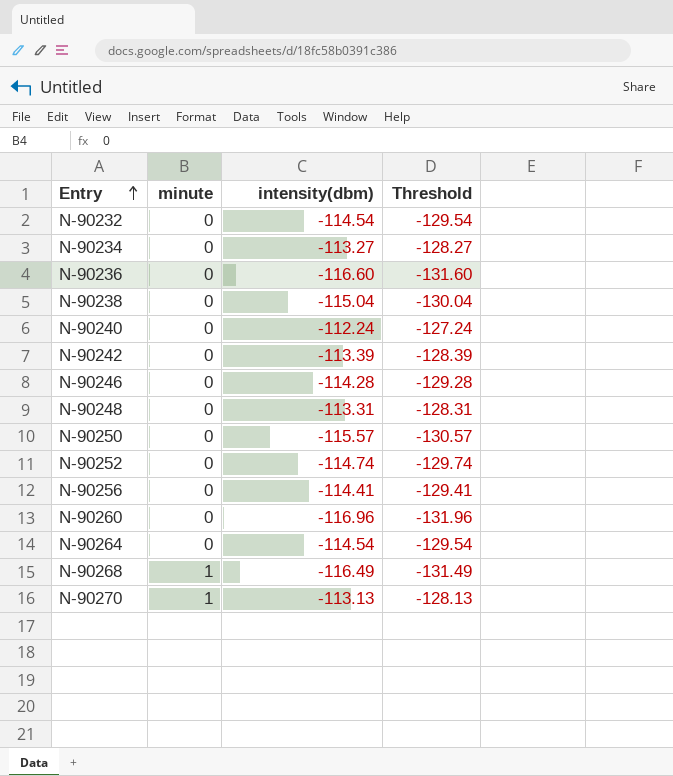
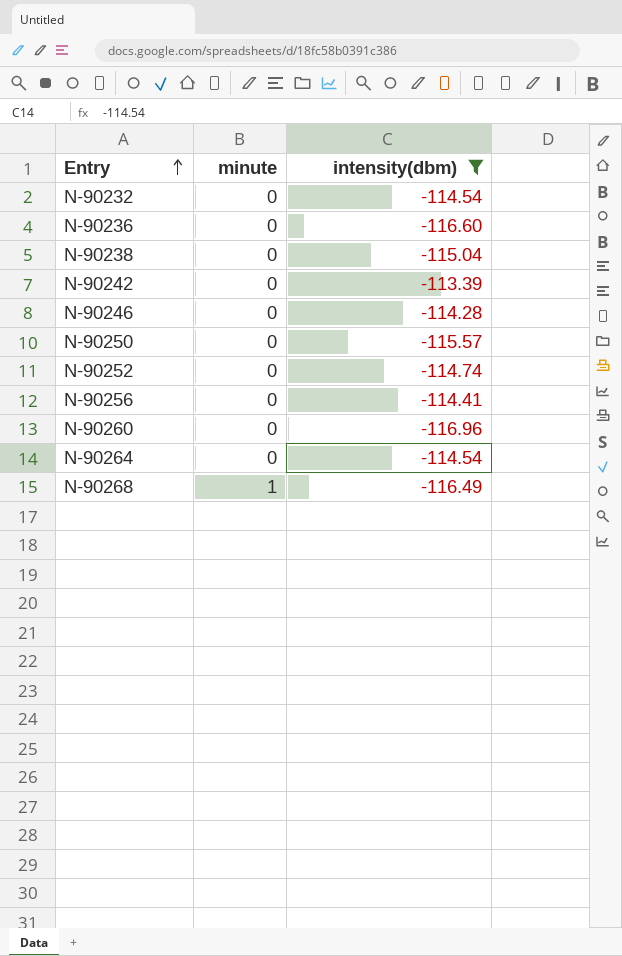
filter: none -> intensity(dbm) <= -113.39
column Threshold | formula: [intensity(dbm)] - 15 -> none

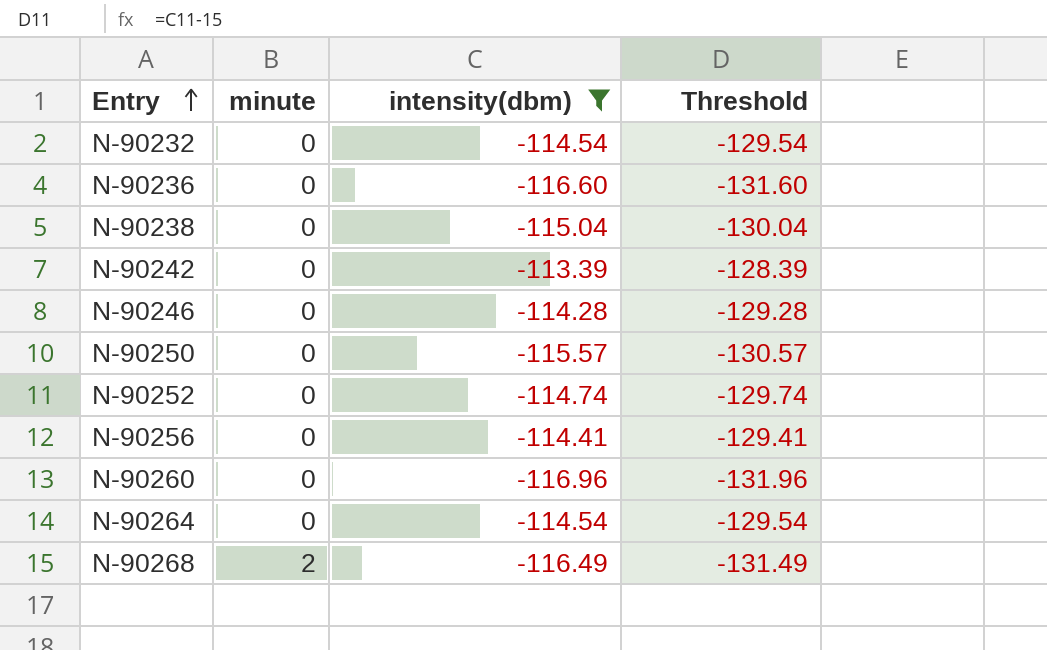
column Threshold | formula: none -> [intensity(dbm)] - 15
N-90268 | minute: 1 -> 2

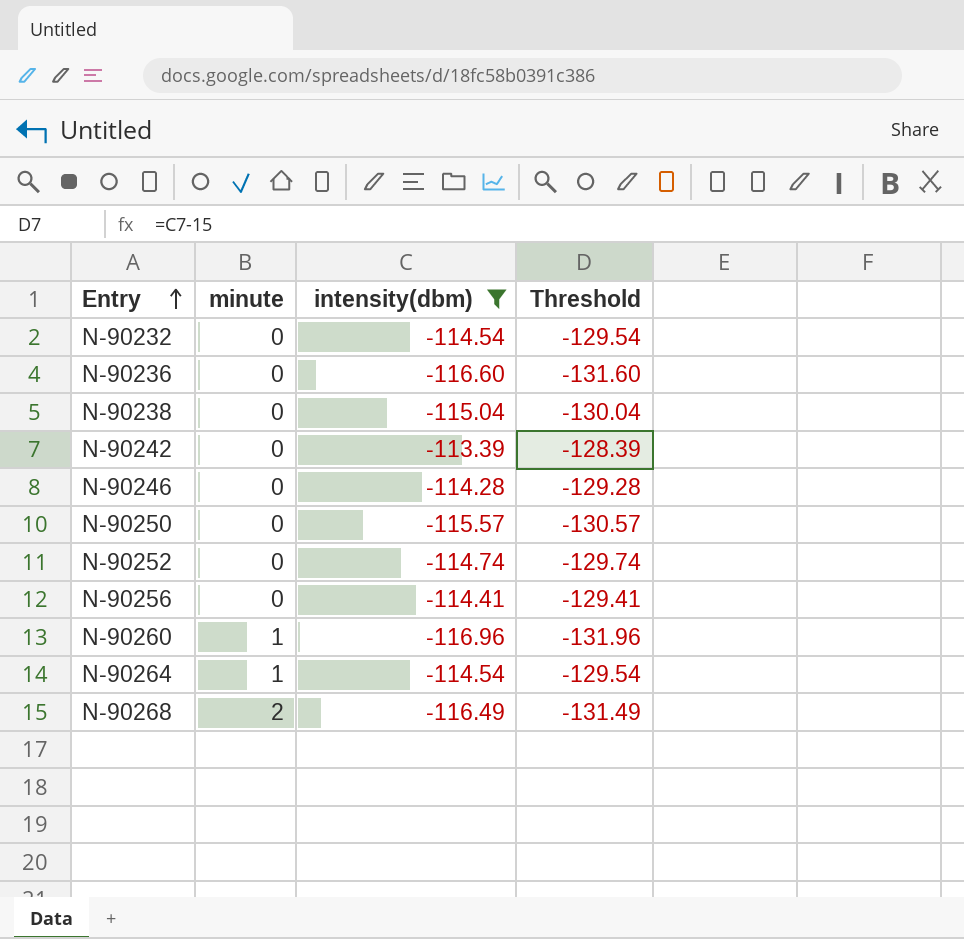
N-90260 | minute: 0 -> 1
N-90264 | minute: 0 -> 1

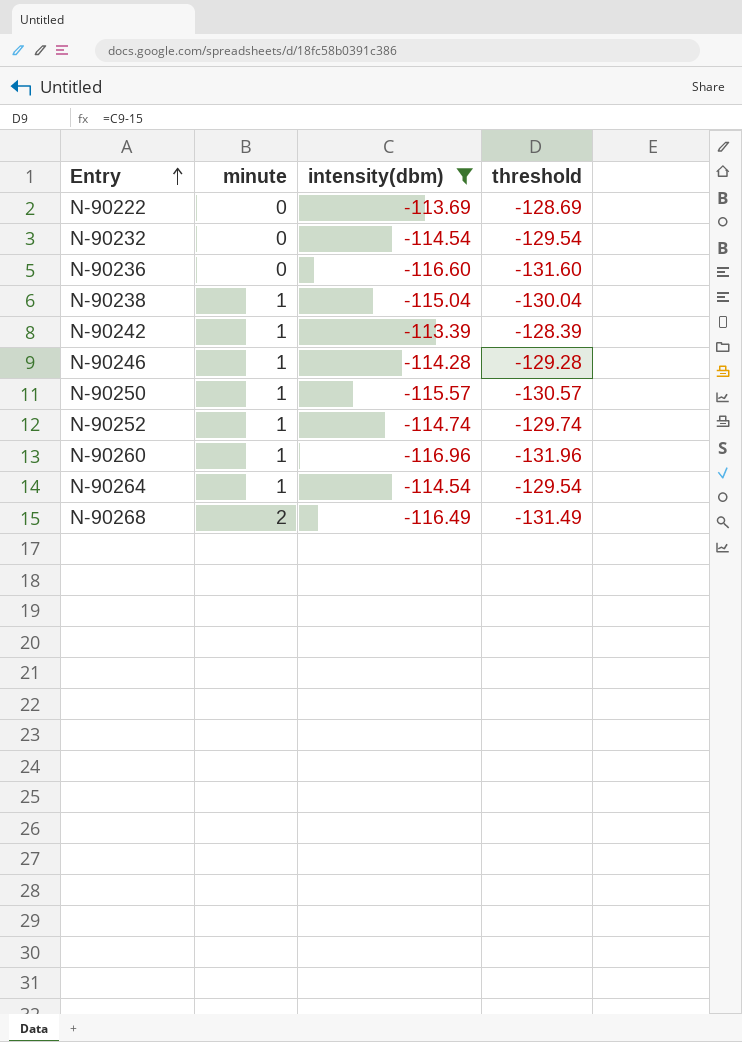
column name: Threshold -> threshold
row N-90256: 0 | -114.41 | -129.41 -> none
row N-90222: none -> 0 | -113.69 | -128.69
N-90238 | minute: 0 -> 1
N-90242 | minute: 0 -> 1
N-90246 | minute: 0 -> 1
N-90250 | minute: 0 -> 1
N-90252 | minute: 0 -> 1

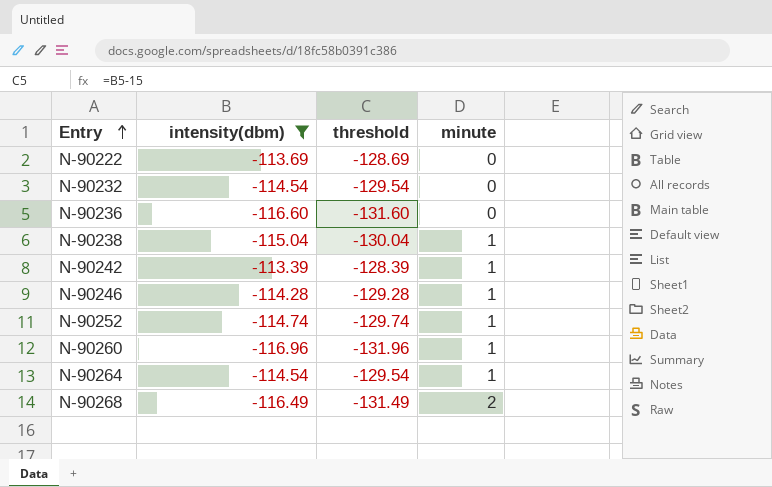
column minute | position: 2 -> 4
row N-90250: 1 | -115.57 | -130.57 -> none

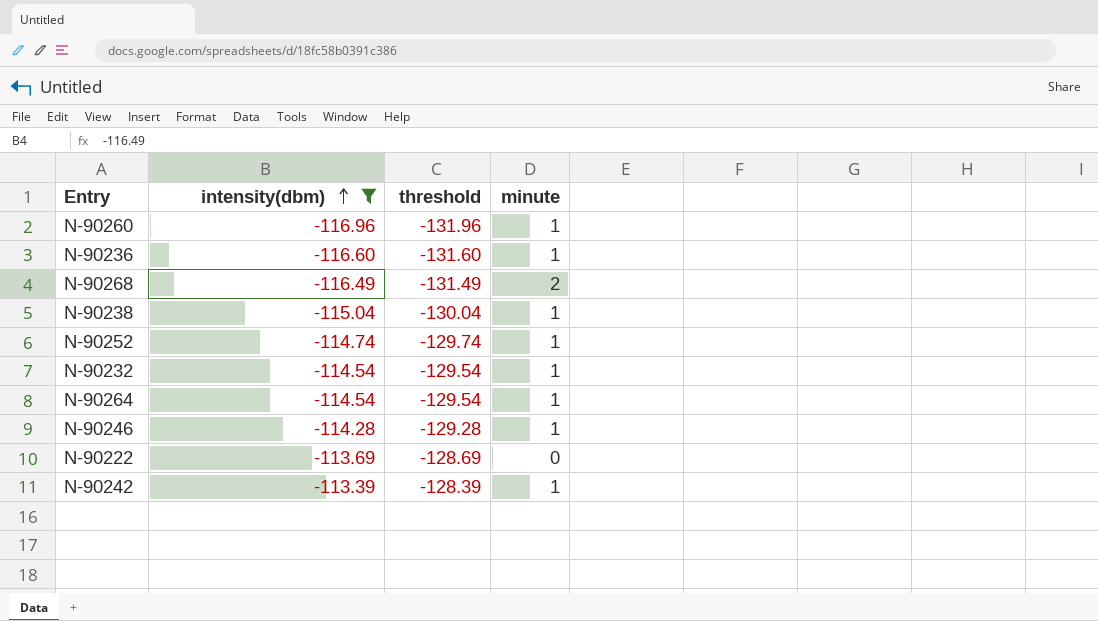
row order: Entry ascending -> intensity(dbm) ascending
N-90236 | minute: 0 -> 1
N-90232 | minute: 0 -> 1

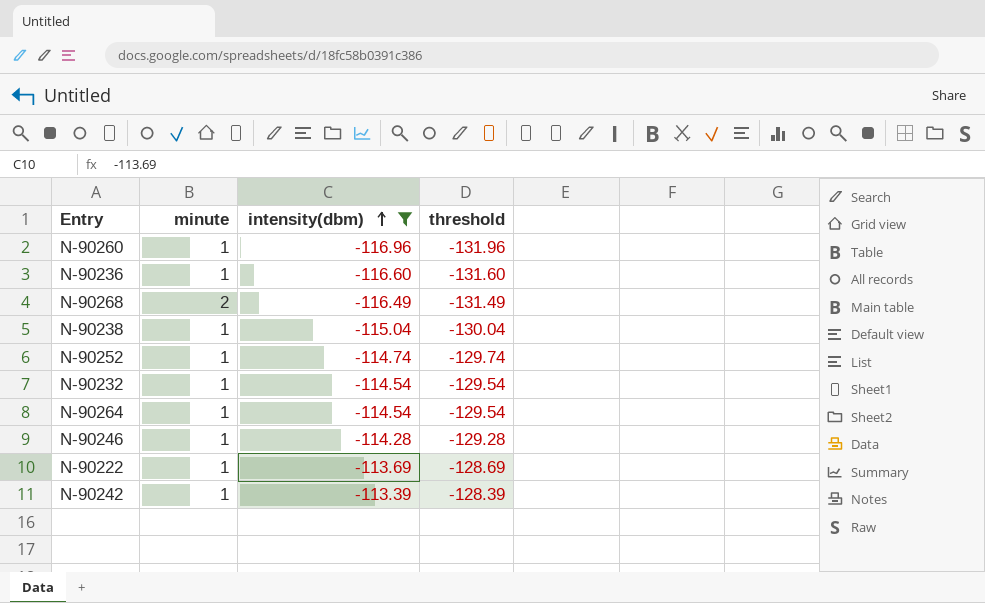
column minute | position: 4 -> 2
N-90222 | minute: 0 -> 1

